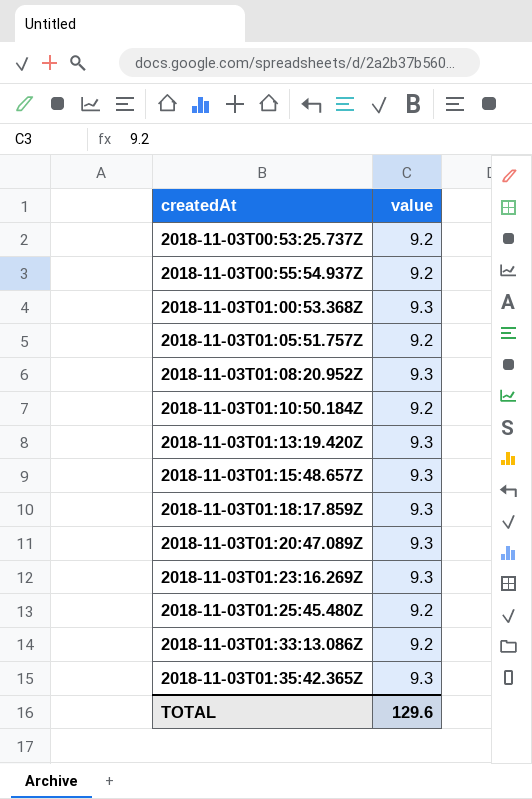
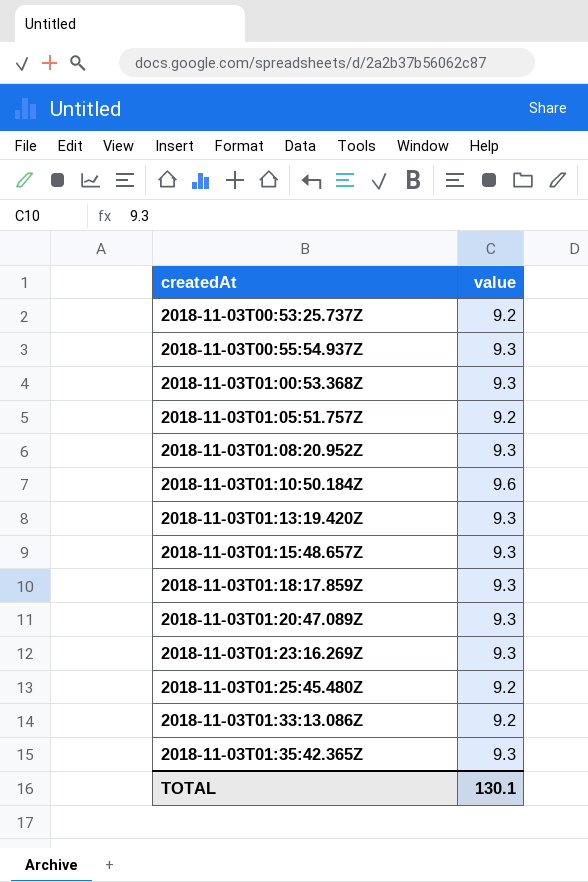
2018-11-03T00:55:54.937Z | value: 9.2 -> 9.3
2018-11-03T01:10:50.184Z | value: 9.2 -> 9.6
TOTAL | value: 129.6 -> 130.1

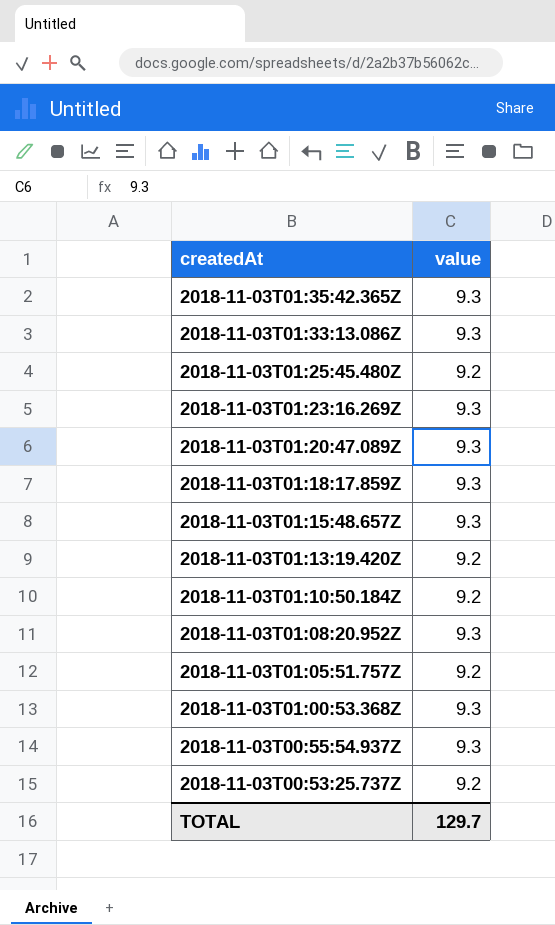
row order: createdAt ascending -> createdAt descending
2018-11-03T01:33:13.086Z | value: 9.2 -> 9.3
2018-11-03T01:13:19.420Z | value: 9.3 -> 9.2
2018-11-03T01:10:50.184Z | value: 9.6 -> 9.2
TOTAL | value: 130.1 -> 129.7

